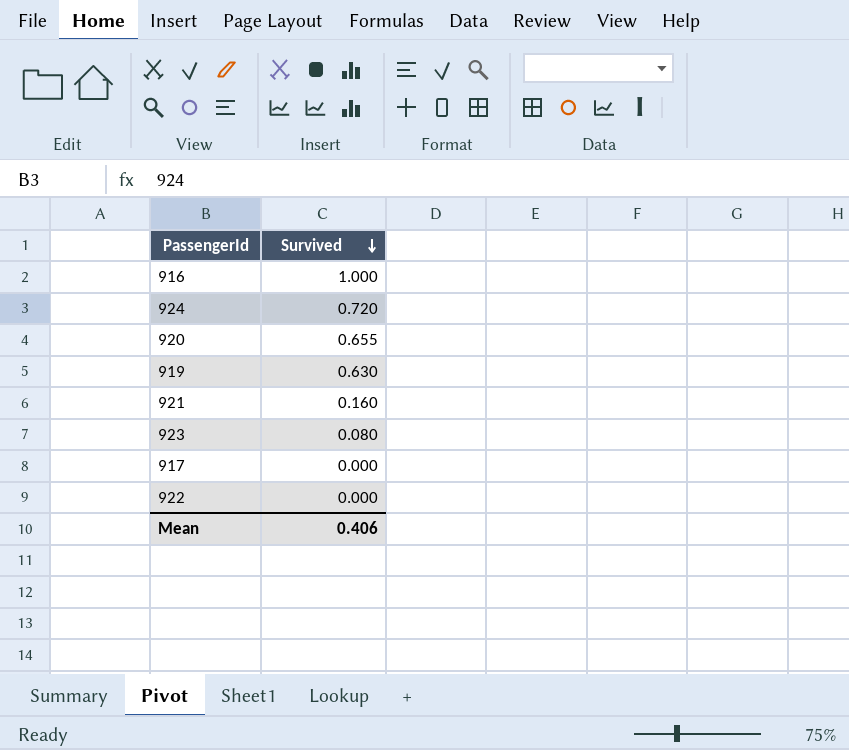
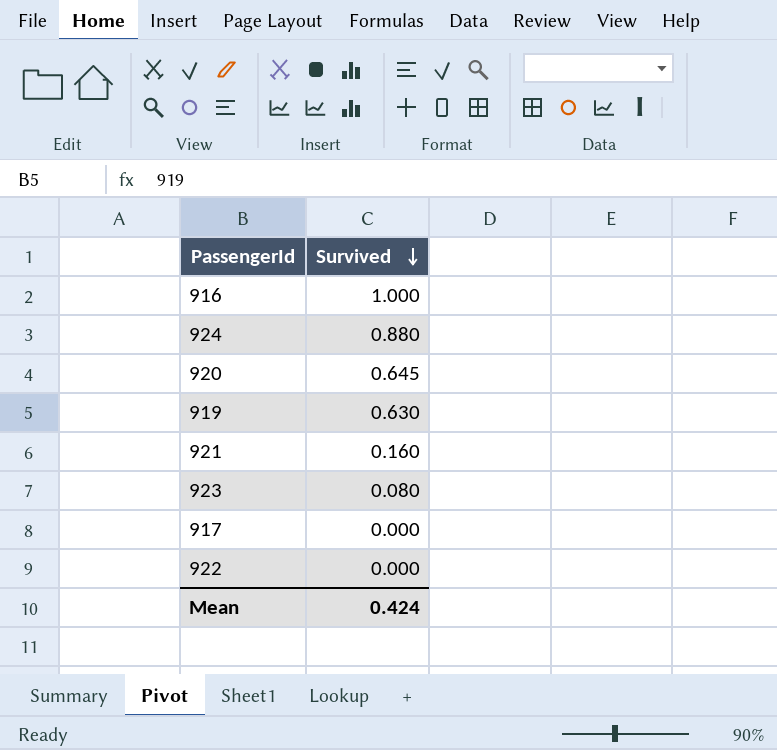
924 | Survived: 0.720 -> 0.880
920 | Survived: 0.655 -> 0.645
Mean | Survived: 0.406 -> 0.424

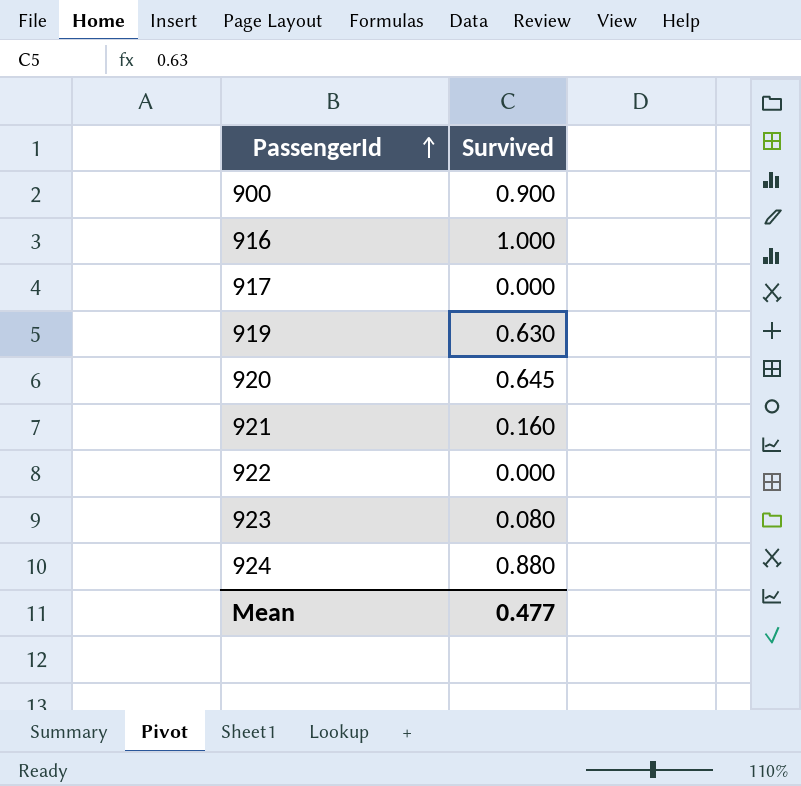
row order: Survived descending -> PassengerId ascending
row 900: none -> 0.900
Mean | Survived: 0.424 -> 0.477

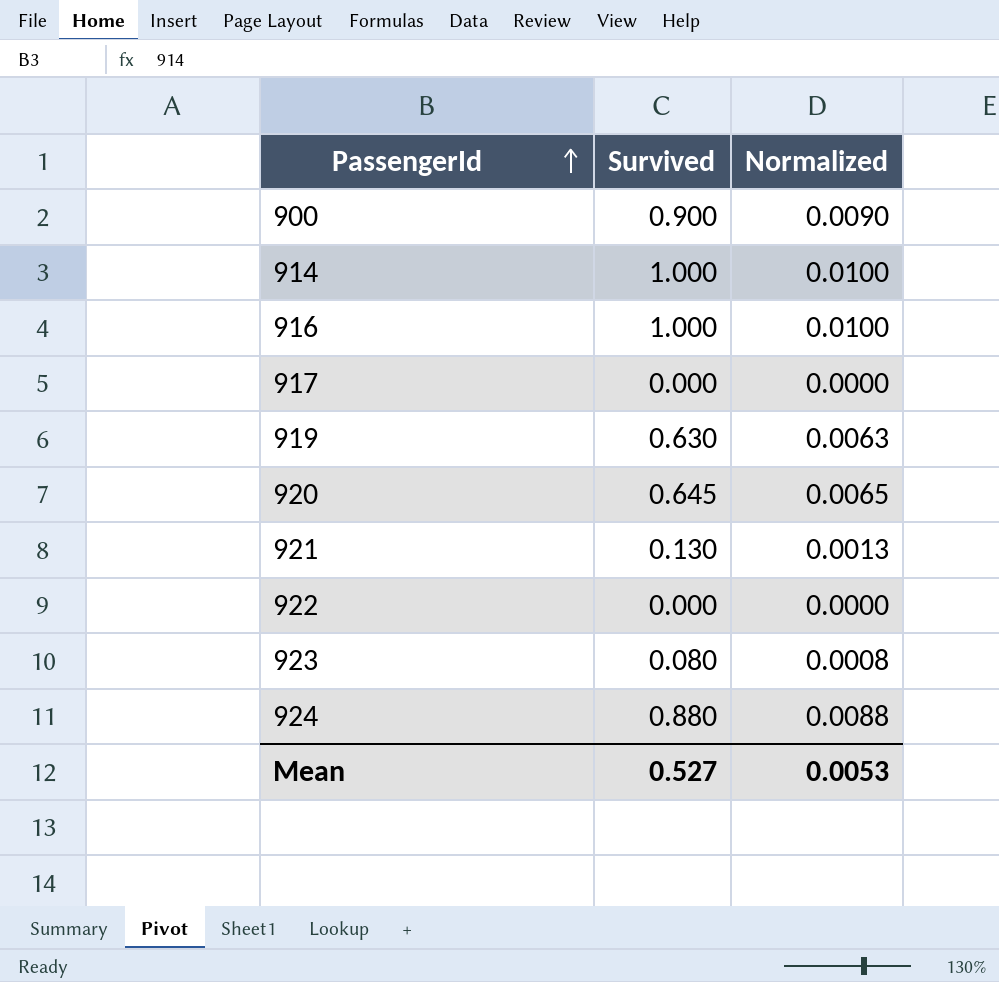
column Normalized | formula: none -> [Survived] * 0.01
row 914: none -> 1.000 | 0.0100
921 | Survived: 0.160 -> 0.130
Mean | Survived: 0.477 -> 0.527

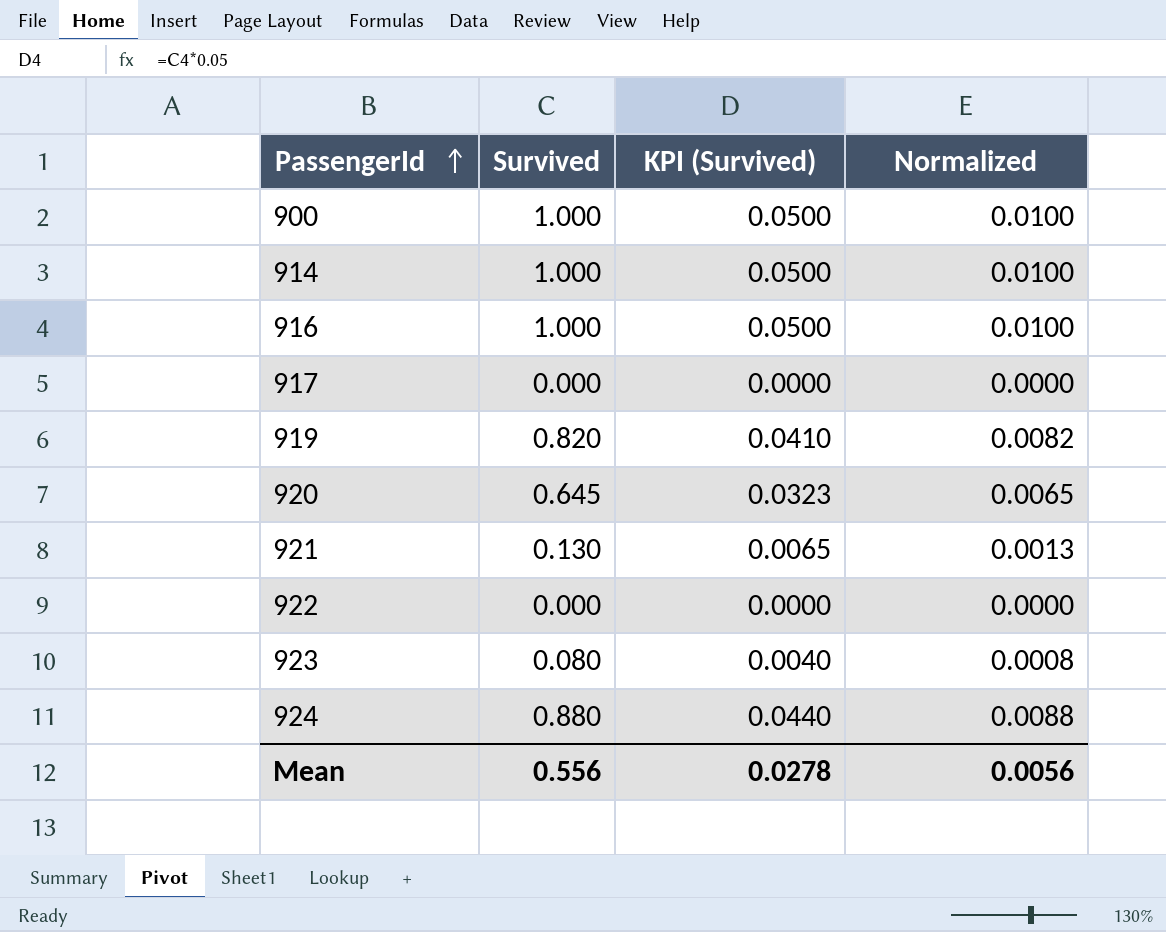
column KPI (Survived) | formula: none -> [Survived] * 0.05
900 | Survived: 0.900 -> 1.000
900 | Normalized: 0.0090 -> 0.0100
919 | Survived: 0.630 -> 0.820
919 | Normalized: 0.0063 -> 0.0082
Mean | Survived: 0.527 -> 0.556
Mean | Normalized: 0.0053 -> 0.0056

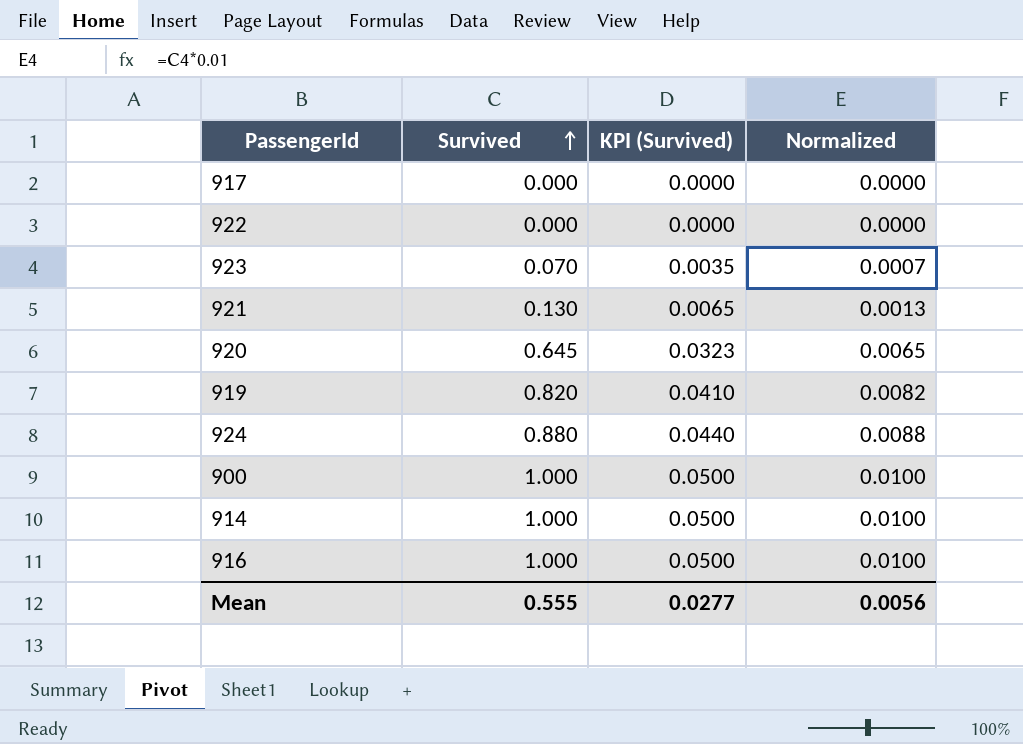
row order: PassengerId ascending -> Survived ascending
923 | Survived: 0.080 -> 0.070
923 | KPI (Survived): 0.0040 -> 0.0035
923 | Normalized: 0.0008 -> 0.0007
Mean | Survived: 0.556 -> 0.555
Mean | KPI (Survived): 0.0278 -> 0.0277

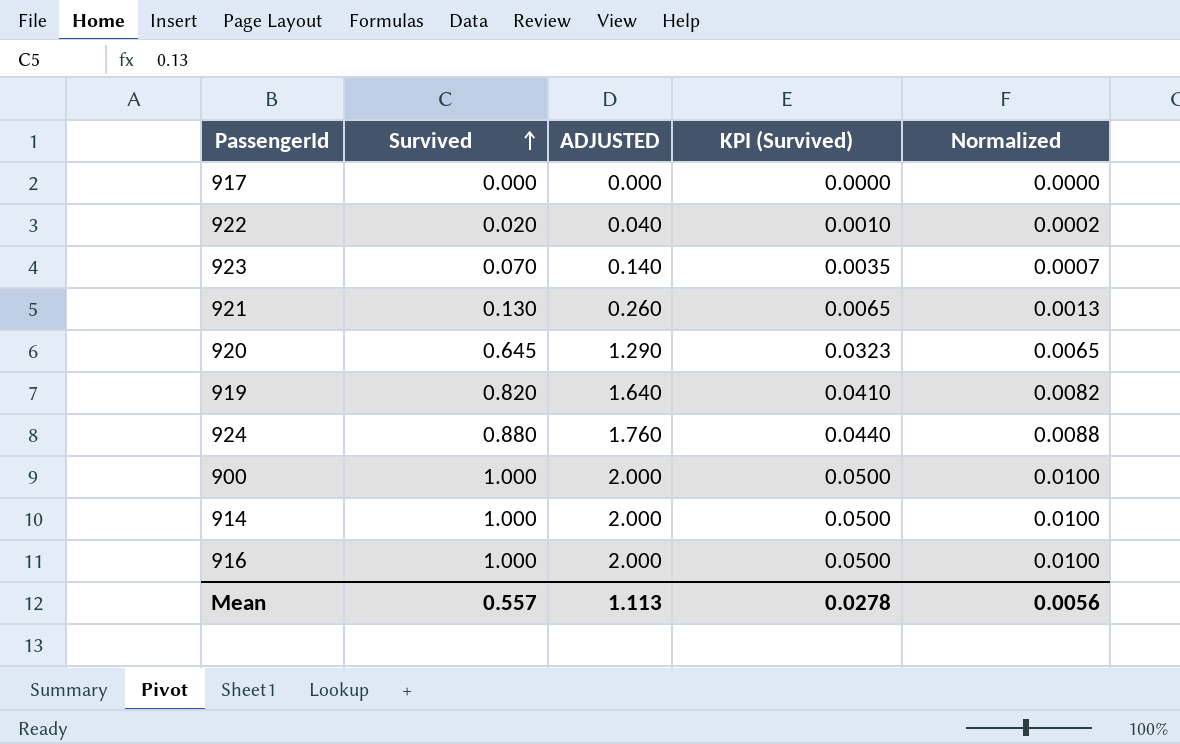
column ADJUSTED | formula: none -> [Survived] * 2
922 | Survived: 0.000 -> 0.020
922 | KPI (Survived): 0.0000 -> 0.0010
922 | Normalized: 0.0000 -> 0.0002
Mean | Survived: 0.555 -> 0.557
Mean | KPI (Survived): 0.0277 -> 0.0278

